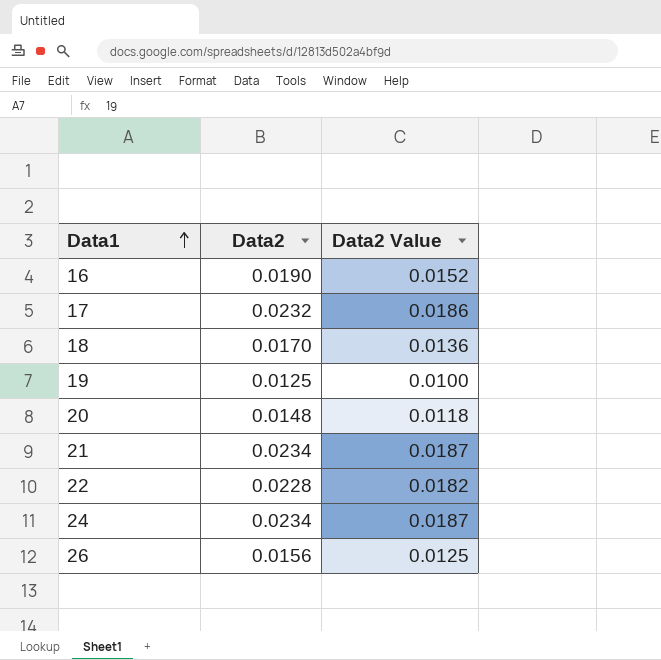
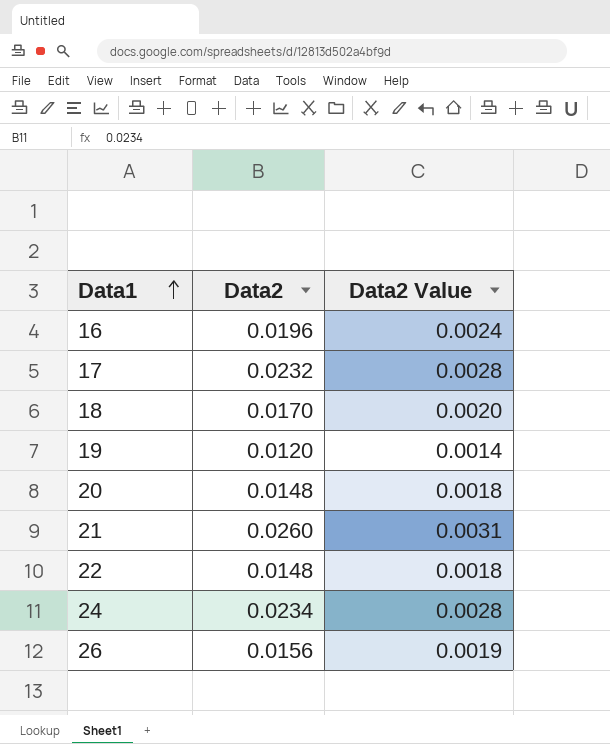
column Data2 Value | formula: [Data2] * 0.8 -> [Data2] * 0.12
16 | Data2: 0.0190 -> 0.0196
19 | Data2: 0.0125 -> 0.0120
21 | Data2: 0.0234 -> 0.0260
22 | Data2: 0.0228 -> 0.0148

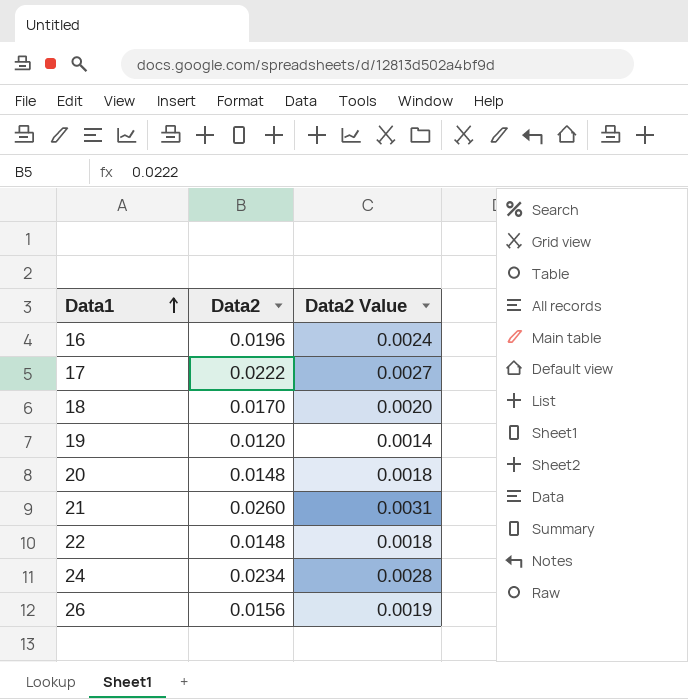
17 | Data2: 0.0232 -> 0.0222
17 | Data2 Value: 0.0028 -> 0.0027

